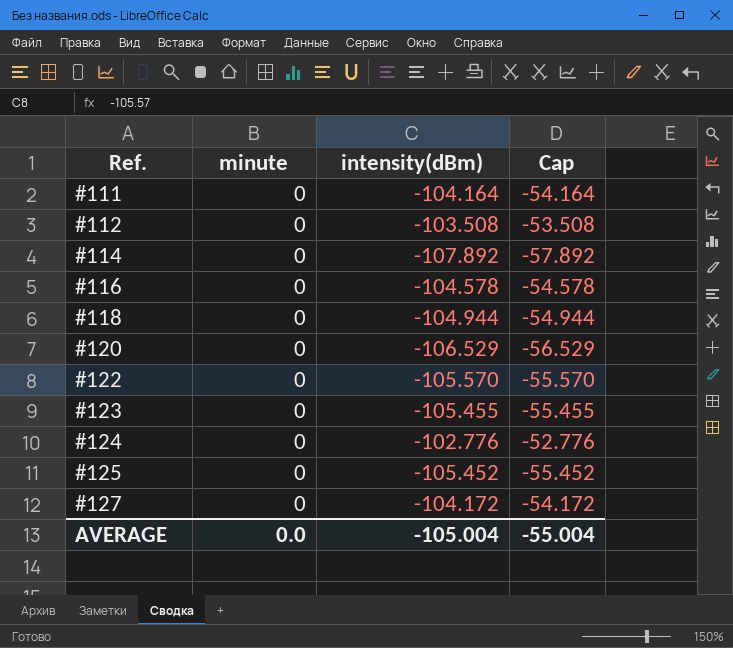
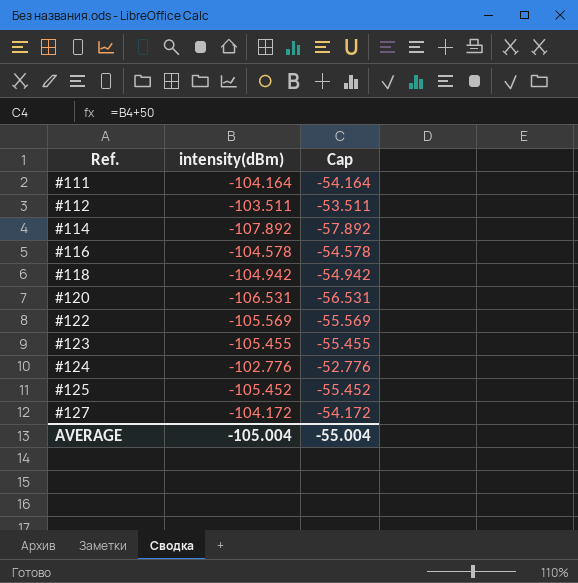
column minute | position: 2 -> none
#112 | intensity(dBm): -103.508 -> -103.511
#112 | Cap: -53.508 -> -53.511
#118 | intensity(dBm): -104.944 -> -104.942
#118 | Cap: -54.944 -> -54.942
#120 | intensity(dBm): -106.529 -> -106.531
#120 | Cap: -56.529 -> -56.531
#122 | intensity(dBm): -105.570 -> -105.569
#122 | Cap: -55.570 -> -55.569

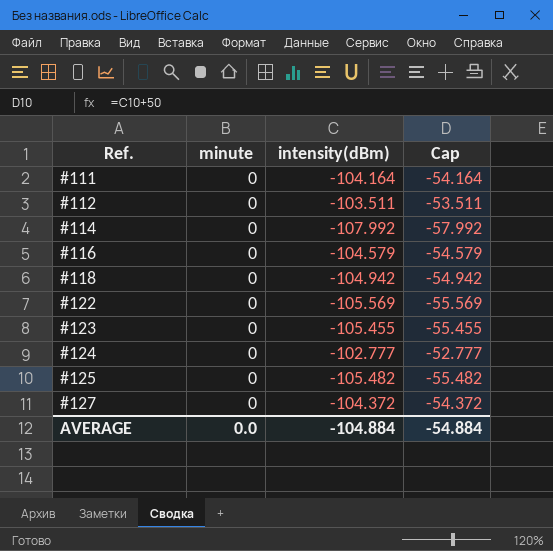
column minute | position: none -> 2
row #120: -106.531 | -56.531 -> none
#114 | intensity(dBm): -107.892 -> -107.992
#114 | Cap: -57.892 -> -57.992
#116 | intensity(dBm): -104.578 -> -104.579
#116 | Cap: -54.578 -> -54.579
#124 | intensity(dBm): -102.776 -> -102.777
#124 | Cap: -52.776 -> -52.777
#125 | intensity(dBm): -105.452 -> -105.482
#125 | Cap: -55.452 -> -55.482
#127 | intensity(dBm): -104.172 -> -104.372
#127 | Cap: -54.172 -> -54.372
AVERAGE | intensity(dBm): -105.004 -> -104.884
AVERAGE | Cap: -55.004 -> -54.884

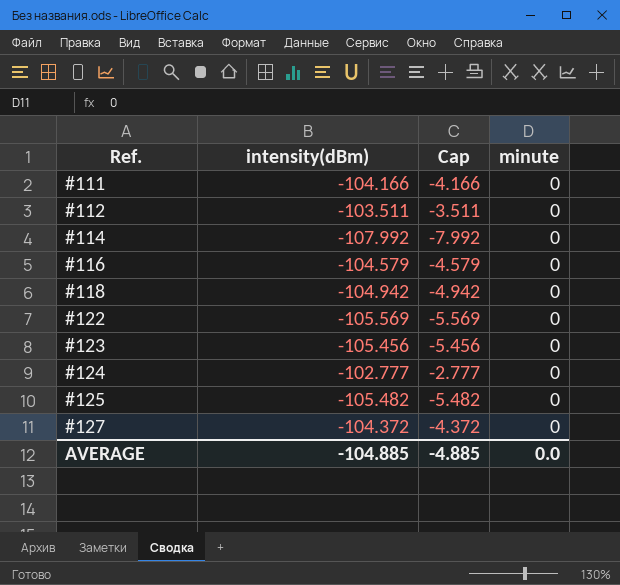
column Cap | formula: [intensity(dBm)] + 50 -> [intensity(dBm)] + 100
column minute | position: 2 -> 4
#111 | intensity(dBm): -104.164 -> -104.166
#123 | intensity(dBm): -105.455 -> -105.456
AVERAGE | intensity(dBm): -104.884 -> -104.885
AVERAGE | Cap: -54.884 -> -4.885

